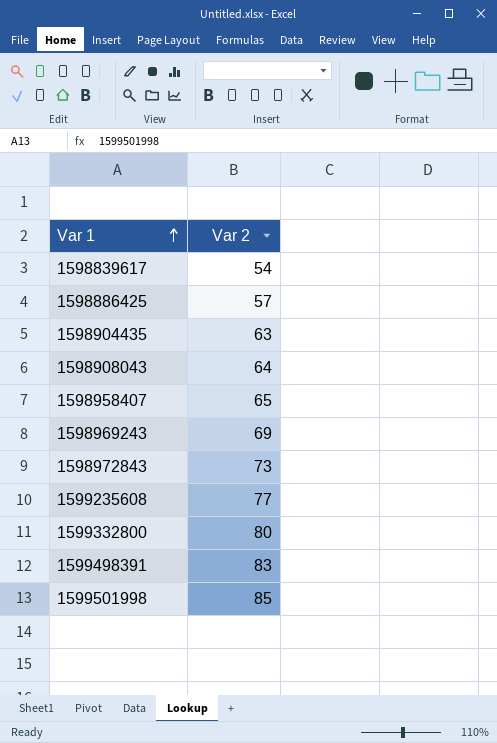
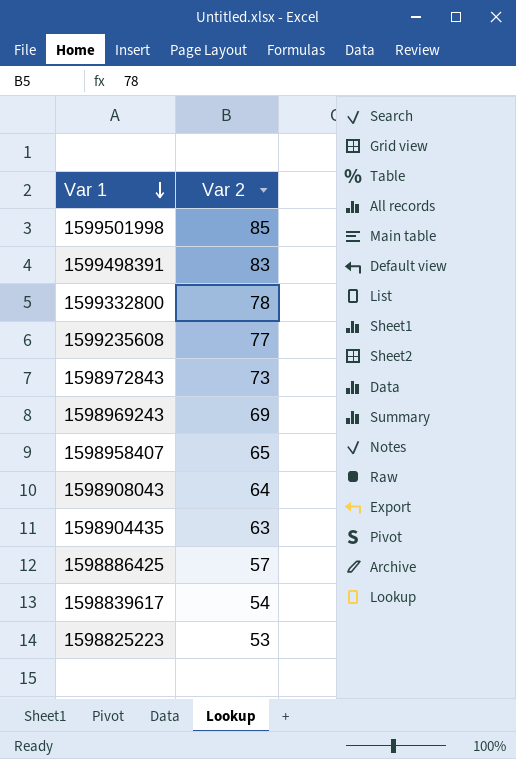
row order: Var 1 ascending -> Var 1 descending
1599332800 | Var 2: 80 -> 78
row 1598825223: none -> 53

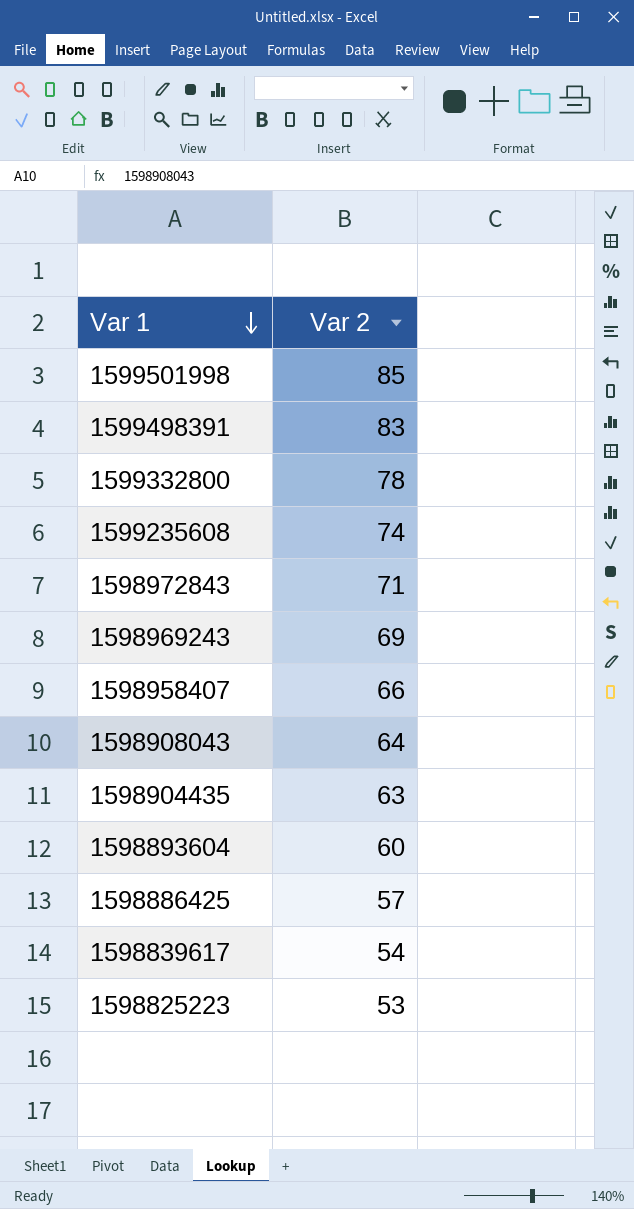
1599235608 | Var 2: 77 -> 74
1598972843 | Var 2: 73 -> 71
1598958407 | Var 2: 65 -> 66
row 1598893604: none -> 60

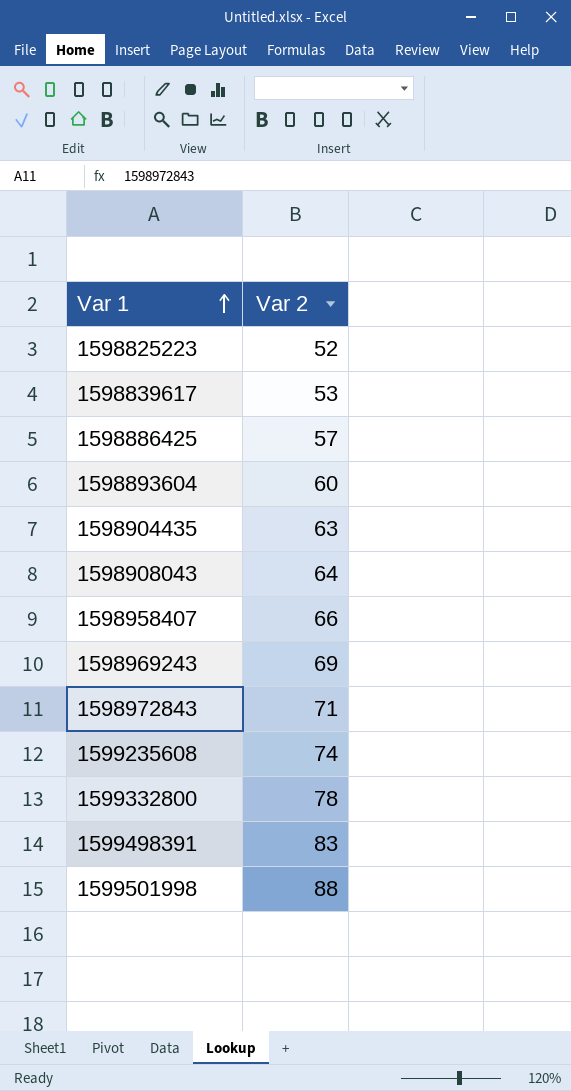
row order: Var 1 descending -> Var 1 ascending
1598825223 | Var 2: 53 -> 52
1598839617 | Var 2: 54 -> 53
1599501998 | Var 2: 85 -> 88

